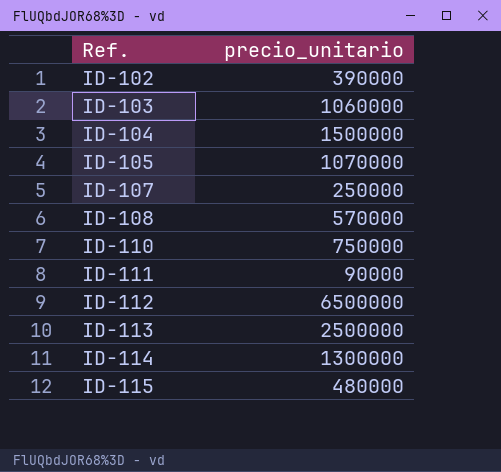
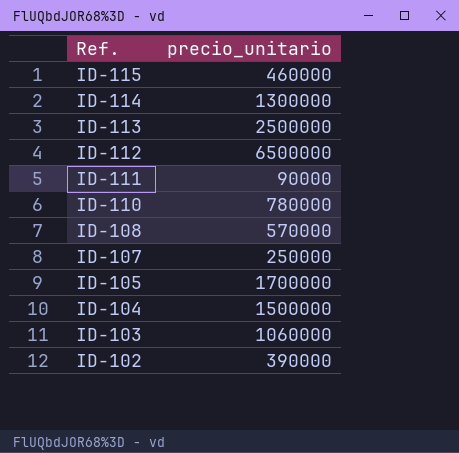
row order: Ref. ascending -> Ref. descending
ID-115 | precio_unitario: 480000 -> 460000
ID-110 | precio_unitario: 750000 -> 780000
ID-105 | precio_unitario: 1070000 -> 1700000

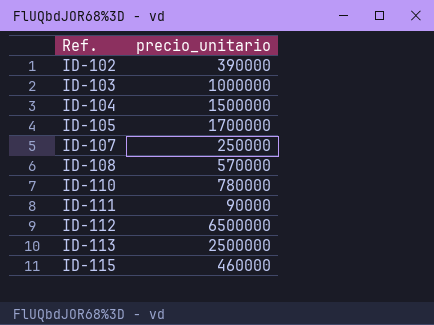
row order: Ref. descending -> Ref. ascending
row ID-114: 1300000 -> none
ID-103 | precio_unitario: 1060000 -> 1000000

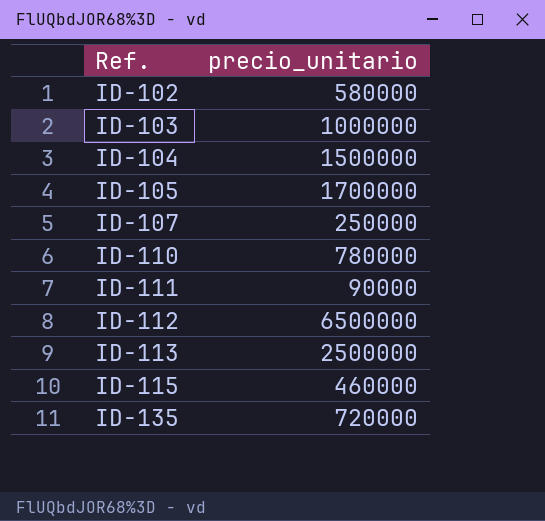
row ID-108: 570000 -> none
ID-102 | precio_unitario: 390000 -> 580000
row ID-135: none -> 720000

